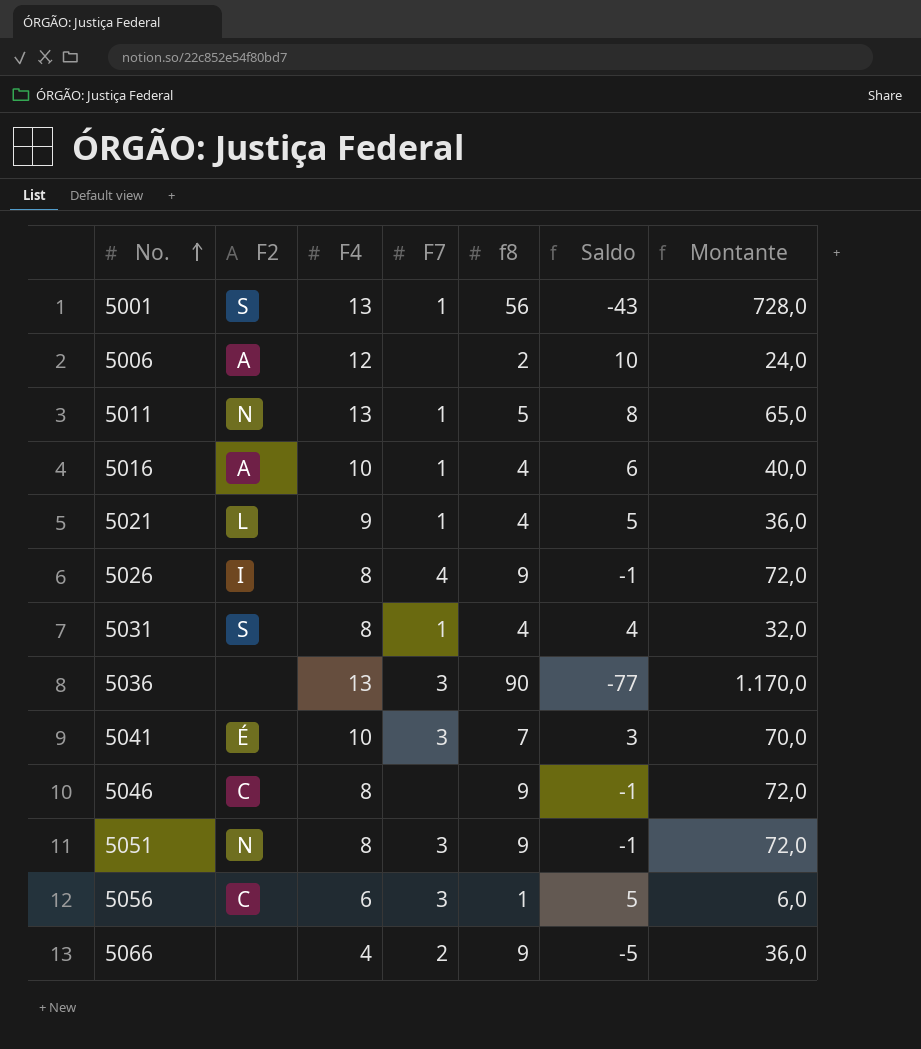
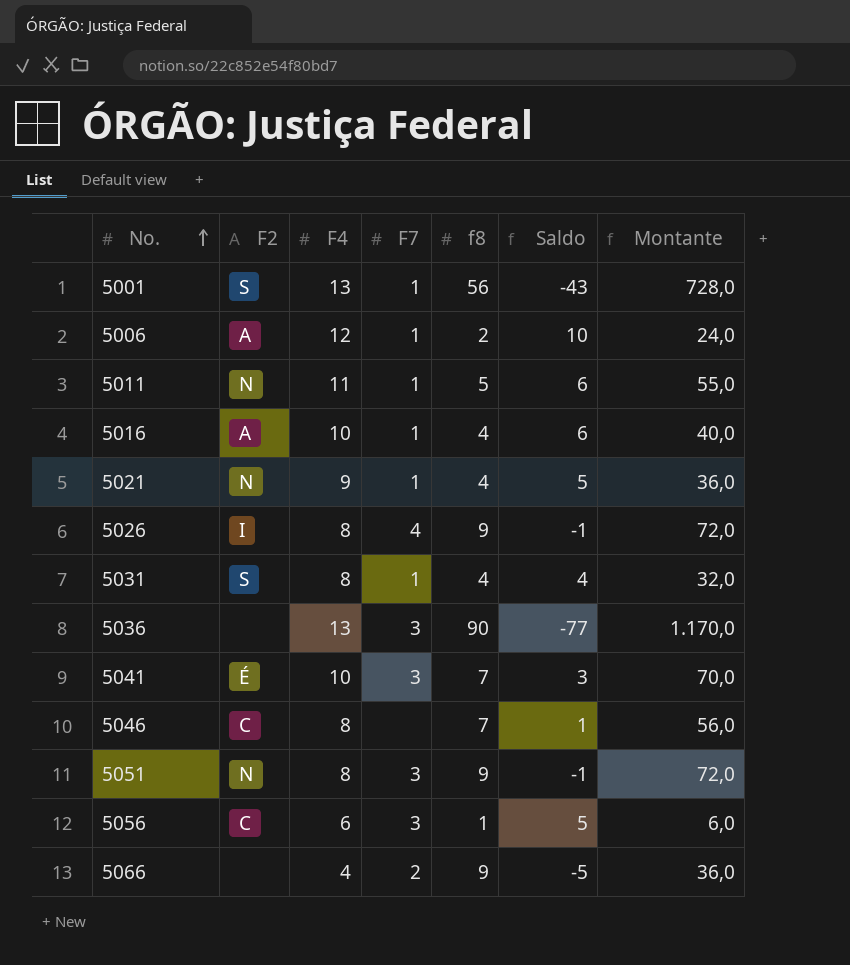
5006 | F7: none -> 1
5011 | F4: 13 -> 11
5011 | Saldo: 8 -> 6
5011 | Montante: 65,0 -> 55,0
5021 | F2: L -> N
5046 | f8: 9 -> 7
5046 | Saldo: -1 -> 1
5046 | Montante: 72,0 -> 56,0

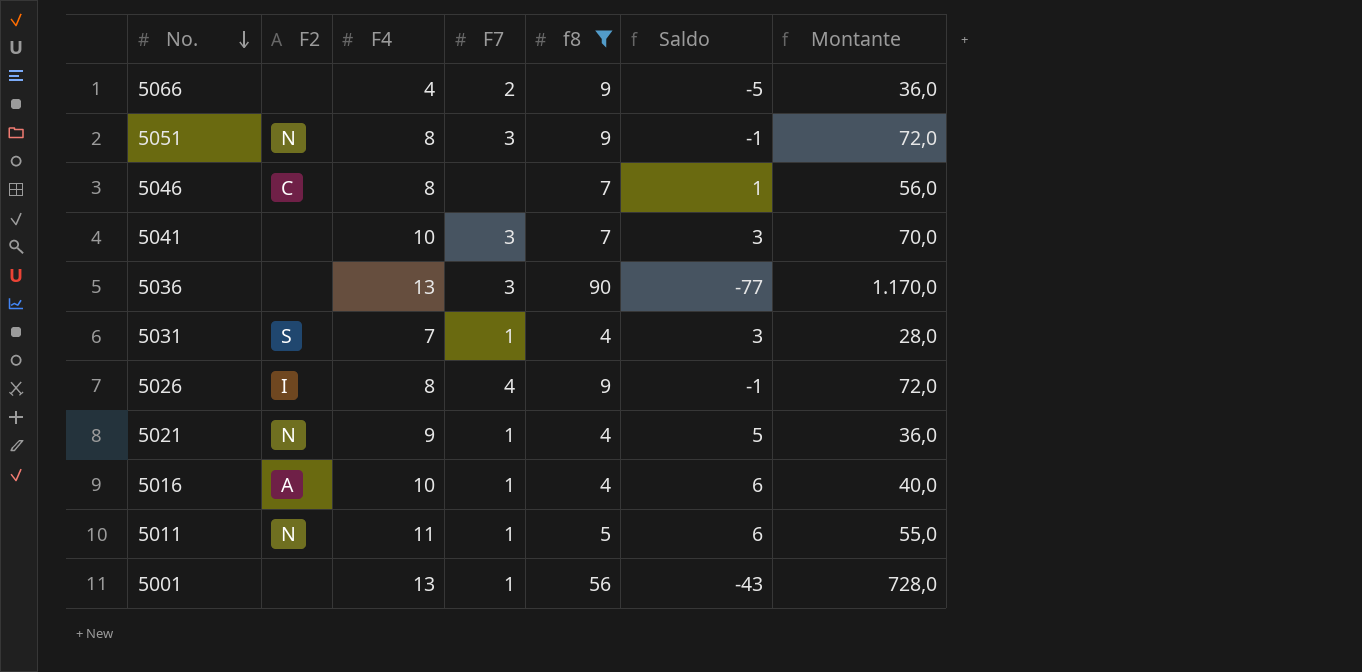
filter: none -> f8 >= 4
row order: No. ascending -> No. descending
5041 | F2: É -> none
5031 | F4: 8 -> 7
5031 | Saldo: 4 -> 3
5031 | Montante: 32,0 -> 28,0
5001 | F2: S -> none

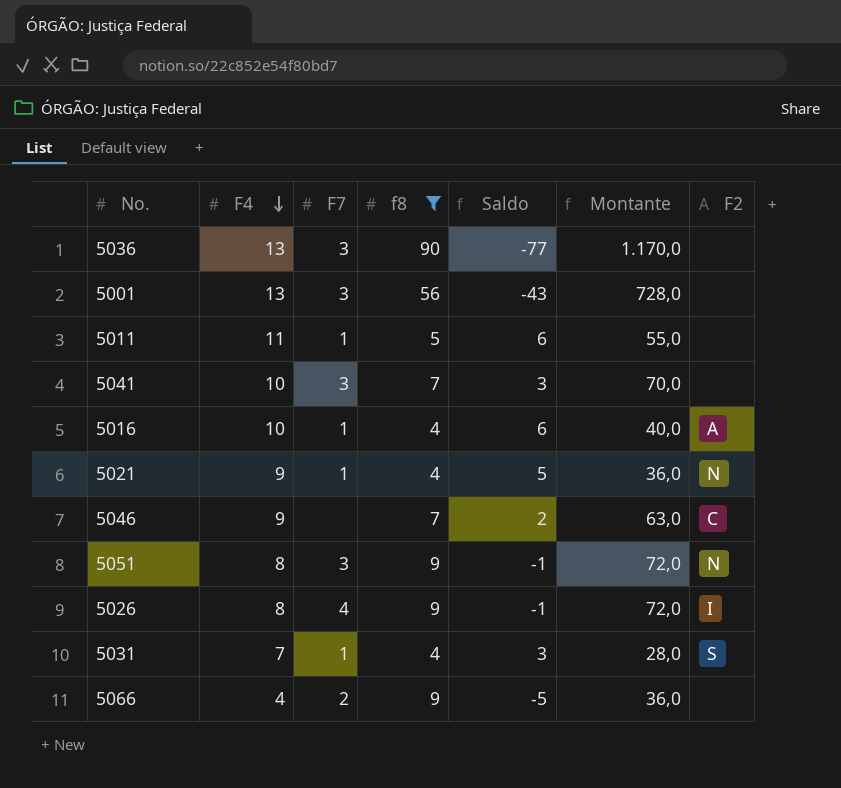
row order: No. descending -> F4 descending
column F2 | position: 2 -> 7
5001 | F7: 1 -> 3
5011 | F2: N -> none
5046 | F4: 8 -> 9
5046 | Saldo: 1 -> 2
5046 | Montante: 56,0 -> 63,0

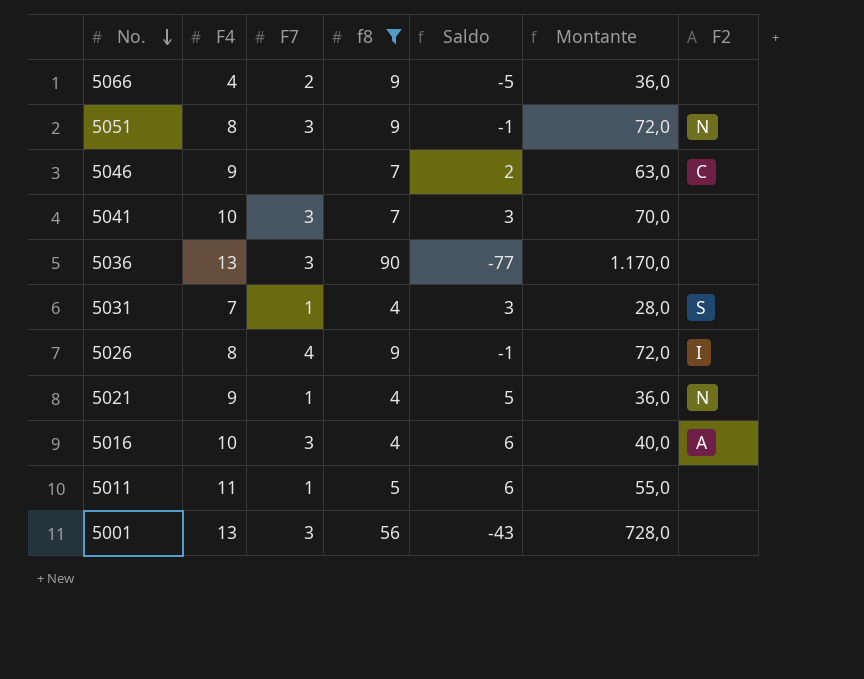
row order: F4 descending -> No. descending
5016 | F7: 1 -> 3

